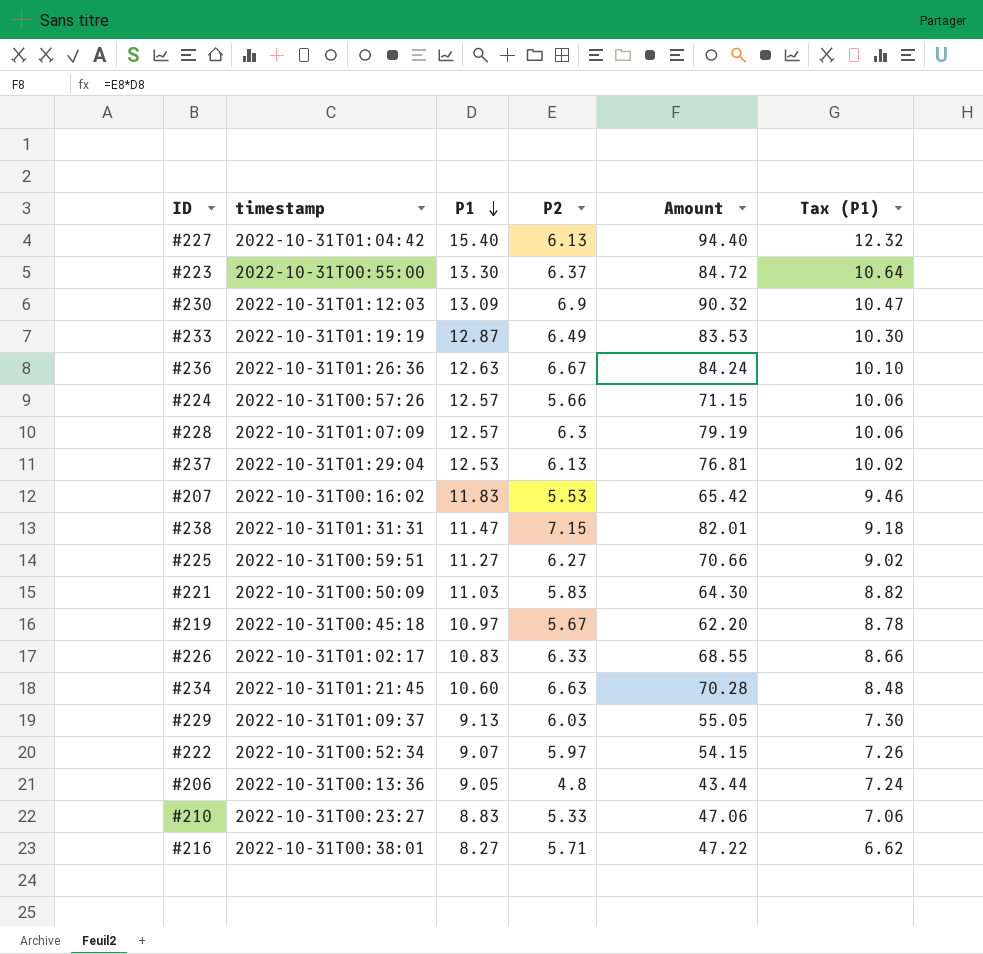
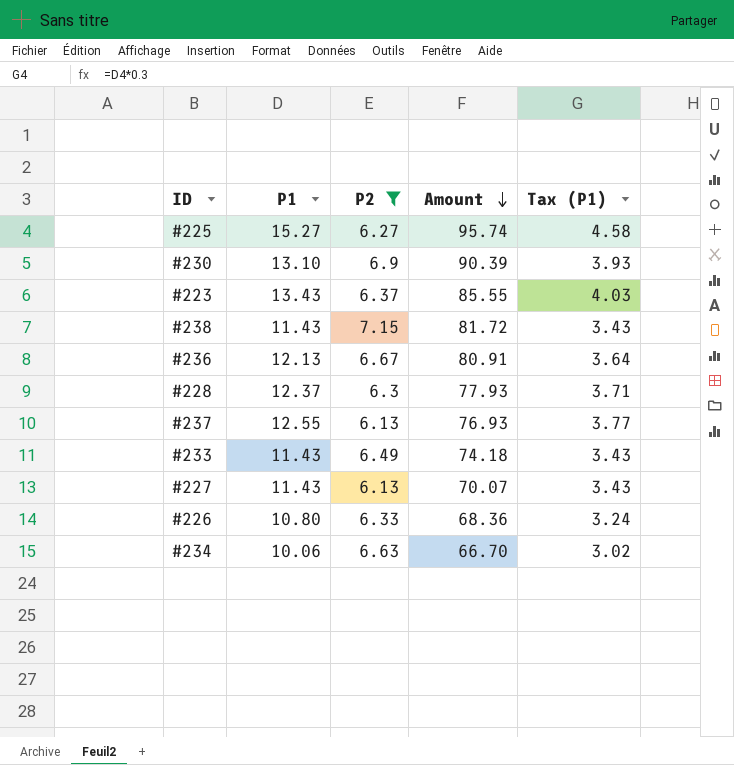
filter: none -> P2 >= 6.13
row order: P1 descending -> Amount descending
column timestamp | position: 2 -> none
column Tax (P1) | formula: [P1] * 0.8 -> [P1] * 0.3
#225 | P1: 11.27 -> 15.27
#225 | Amount: 70.66 -> 95.74
#230 | P1: 13.09 -> 13.10
#230 | Amount: 90.32 -> 90.39
#223 | P1: 13.30 -> 13.43
#223 | Amount: 84.72 -> 85.55
#238 | P1: 11.47 -> 11.43
#238 | Amount: 82.01 -> 81.72
#236 | P1: 12.63 -> 12.13
#236 | Amount: 84.24 -> 80.91
#228 | P1: 12.57 -> 12.37
#228 | Amount: 79.19 -> 77.93
#237 | P1: 12.53 -> 12.55
#237 | Amount: 76.81 -> 76.93
#233 | P1: 12.87 -> 11.43
#233 | Amount: 83.53 -> 74.18
#227 | P1: 15.40 -> 11.43
#227 | Amount: 94.40 -> 70.07
#226 | P1: 10.83 -> 10.80
#226 | Amount: 68.55 -> 68.36
#234 | P1: 10.60 -> 10.06
#234 | Amount: 70.28 -> 66.70

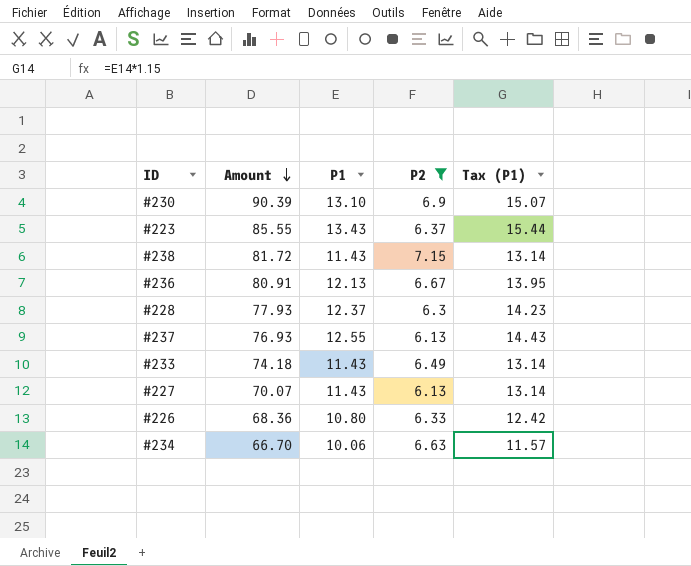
column Amount | position: 4 -> 2
column Tax (P1) | formula: [P1] * 0.3 -> [P1] * 1.15
row #225: 15.27 | 6.27 | 95.74 | 4.58 -> none

